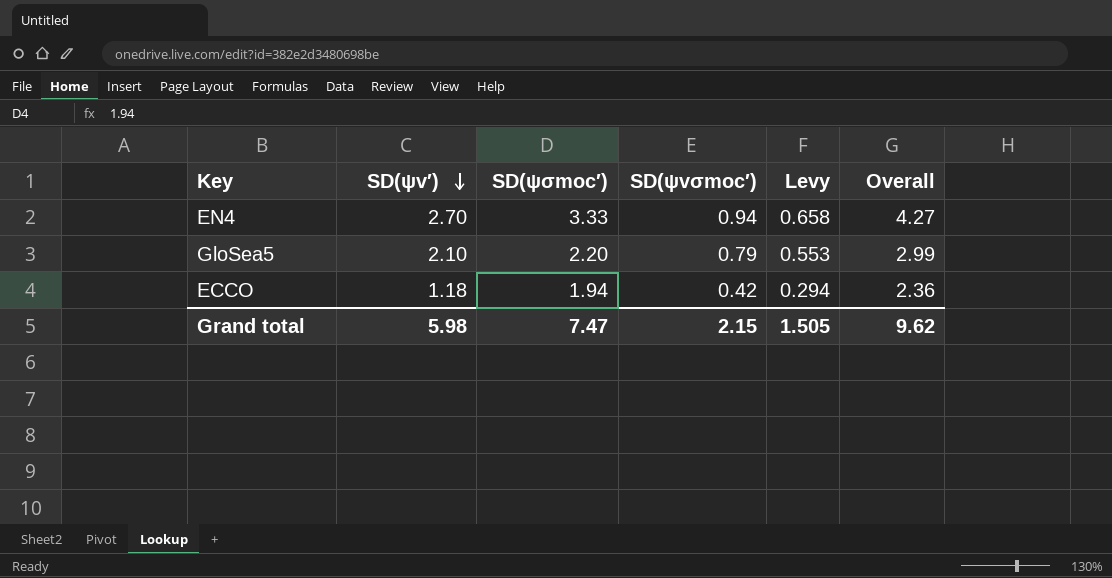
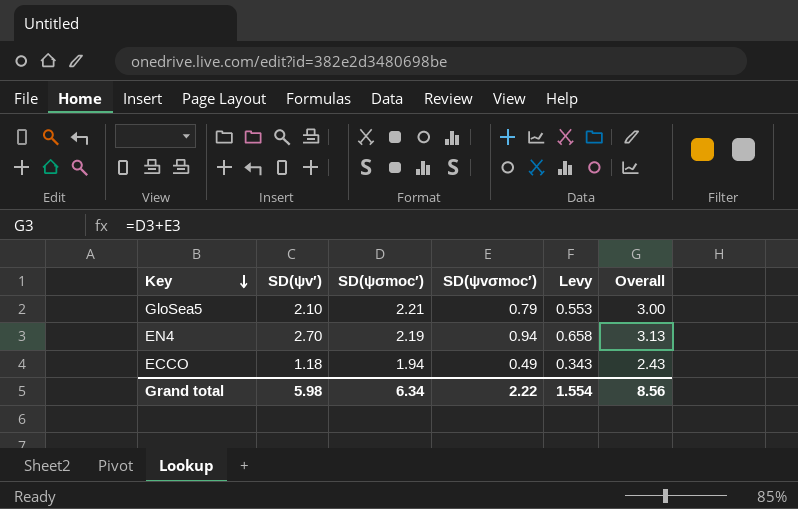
row order: SD(ψv′) descending -> Key descending
GloSea5 | SD(ψσmoc′): 2.20 -> 2.21
GloSea5 | Overall: 2.99 -> 3.00
EN4 | SD(ψσmoc′): 3.33 -> 2.19
EN4 | Overall: 4.27 -> 3.13
ECCO | SD(ψvσmoc′): 0.42 -> 0.49
ECCO | Levy: 0.294 -> 0.343
ECCO | Overall: 2.36 -> 2.43
Grand total | SD(ψσmoc′): 7.47 -> 6.34
Grand total | SD(ψvσmoc′): 2.15 -> 2.22
Grand total | Levy: 1.505 -> 1.554
Grand total | Overall: 9.62 -> 8.56

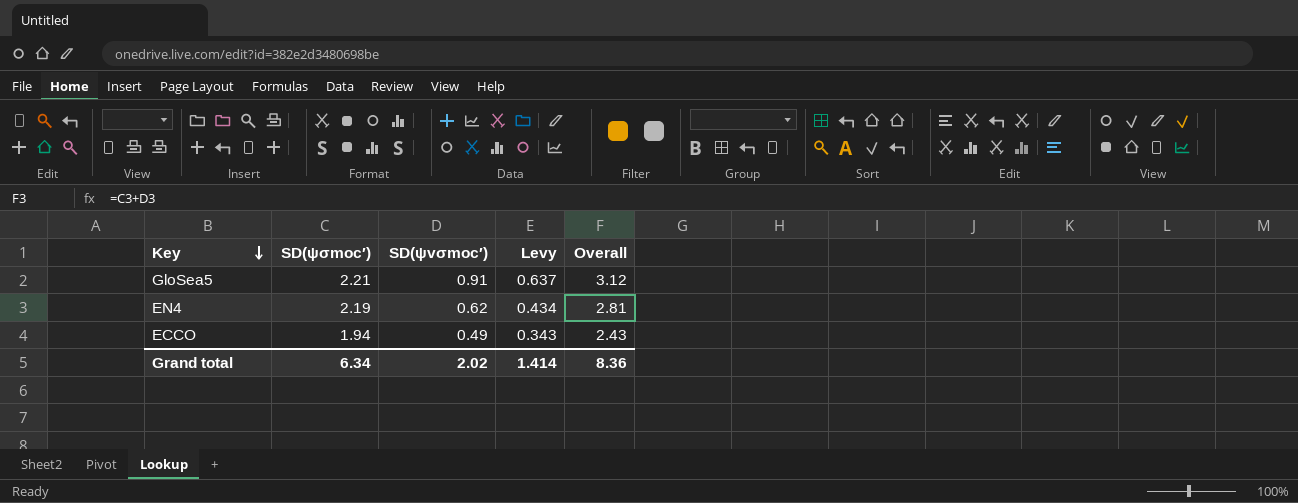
column SD(ψv′) | position: 2 -> none
GloSea5 | SD(ψvσmoc′): 0.79 -> 0.91
GloSea5 | Levy: 0.553 -> 0.637
GloSea5 | Overall: 3.00 -> 3.12
EN4 | SD(ψvσmoc′): 0.94 -> 0.62
EN4 | Levy: 0.658 -> 0.434
EN4 | Overall: 3.13 -> 2.81
Grand total | SD(ψvσmoc′): 2.22 -> 2.02
Grand total | Levy: 1.554 -> 1.414
Grand total | Overall: 8.56 -> 8.36

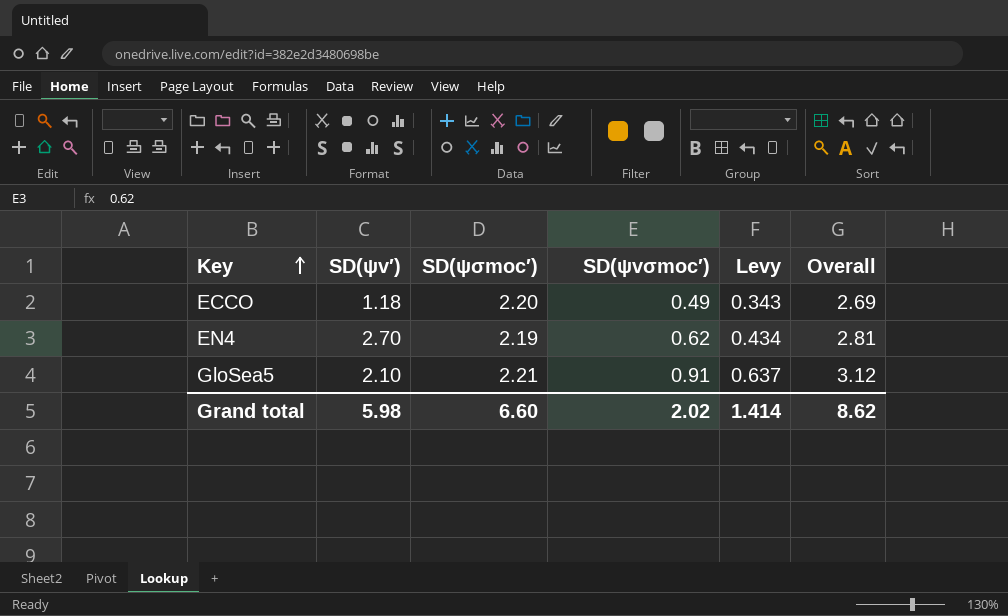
row order: Key descending -> Key ascending
column SD(ψv′) | position: none -> 2
ECCO | SD(ψσmoc′): 1.94 -> 2.20
ECCO | Overall: 2.43 -> 2.69
Grand total | SD(ψσmoc′): 6.34 -> 6.60
Grand total | Overall: 8.36 -> 8.62

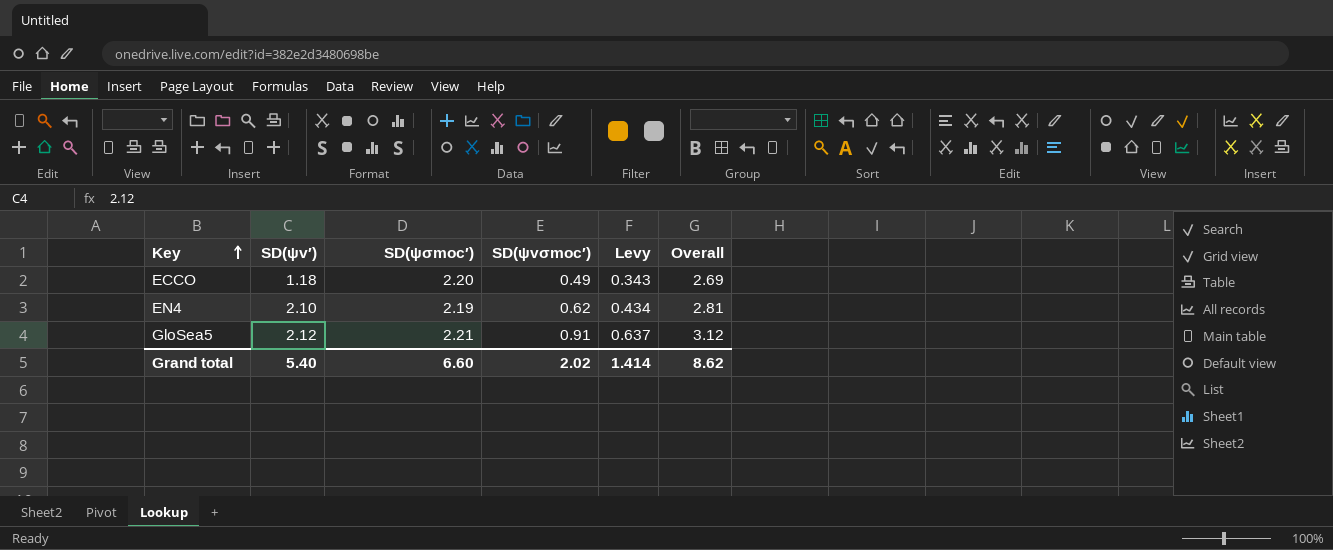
EN4 | SD(ψv′): 2.70 -> 2.10
GloSea5 | SD(ψv′): 2.10 -> 2.12
Grand total | SD(ψv′): 5.98 -> 5.40

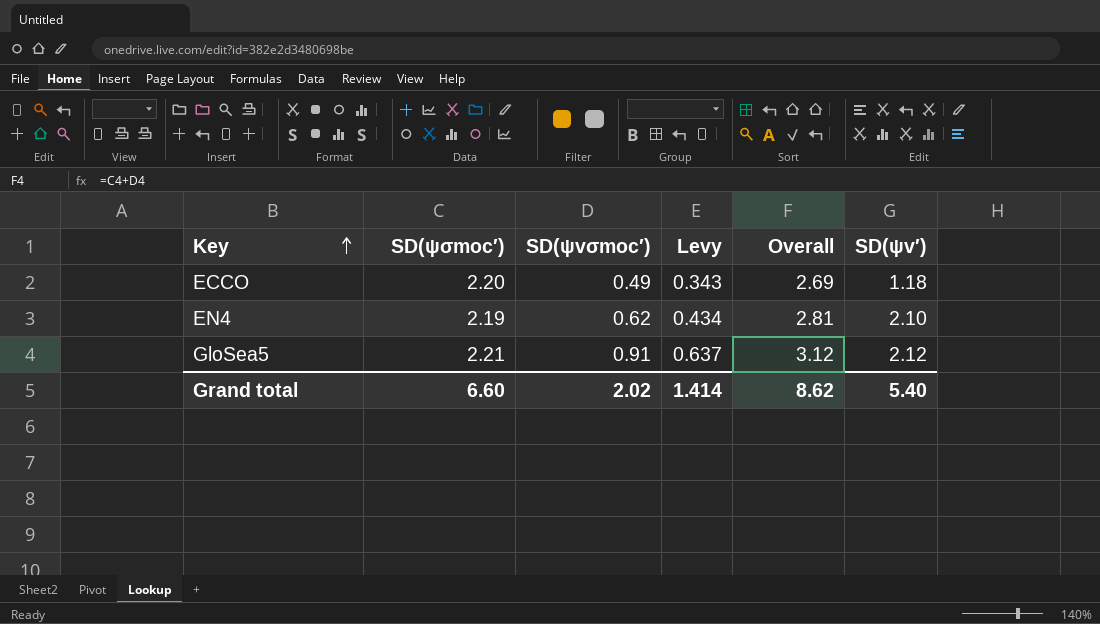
column SD(ψv′) | position: 2 -> 6

